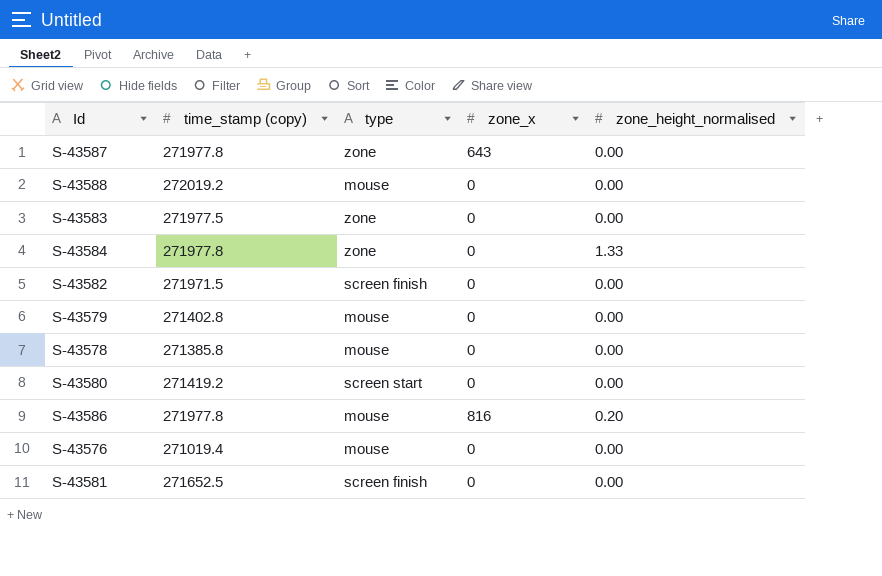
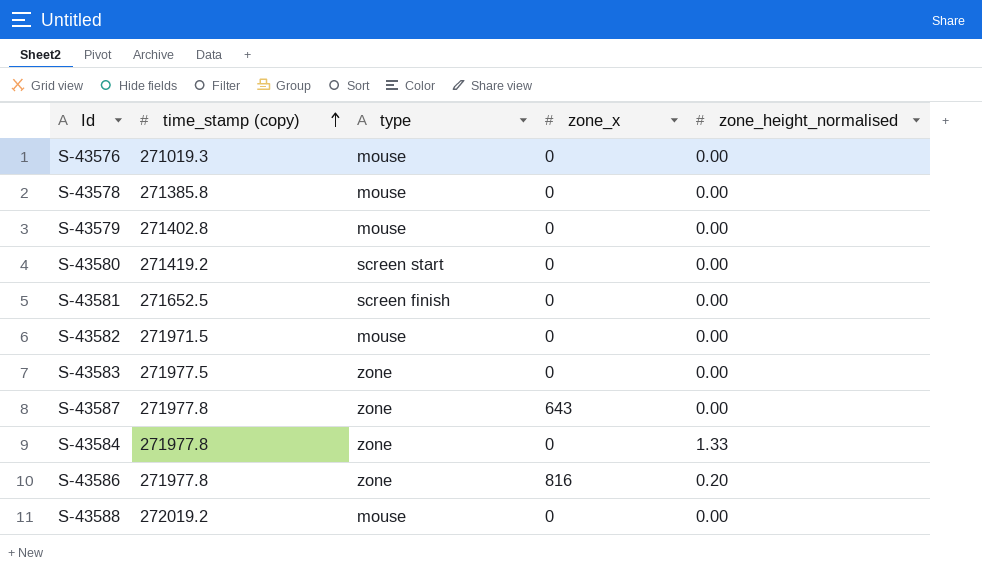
row order: none -> time_stamp (copy) ascending
S-43576 | time_stamp (copy): 271019.4 -> 271019.3
S-43582 | type: screen finish -> mouse
S-43586 | type: mouse -> zone

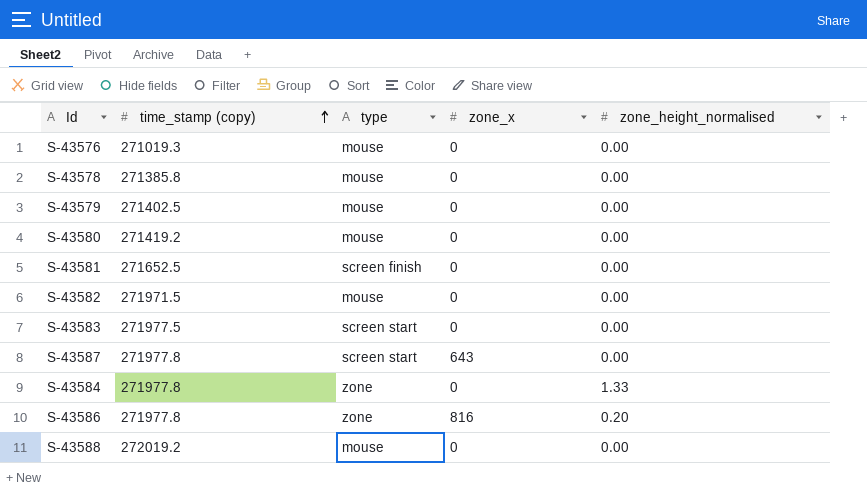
S-43579 | time_stamp (copy): 271402.8 -> 271402.5
S-43580 | type: screen start -> mouse
S-43583 | type: zone -> screen start
S-43587 | type: zone -> screen start

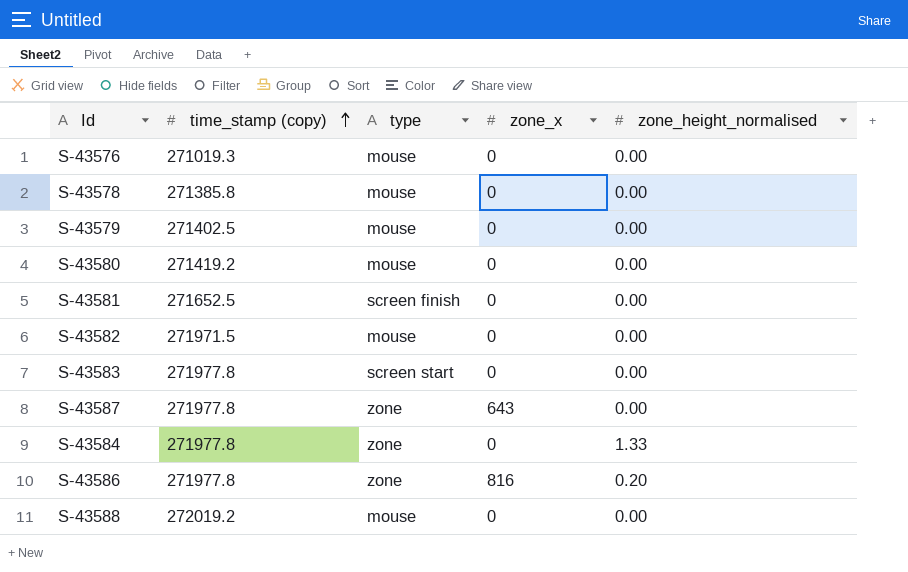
S-43583 | time_stamp (copy): 271977.5 -> 271977.8
S-43587 | type: screen start -> zone

